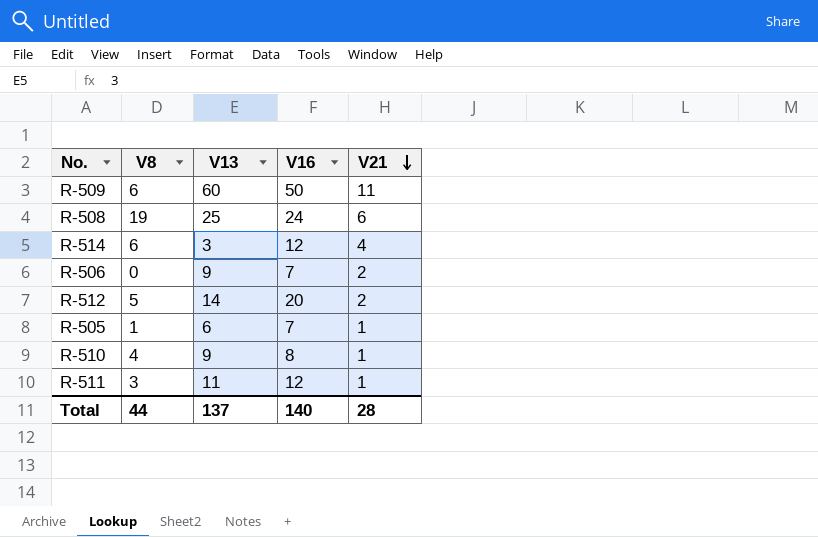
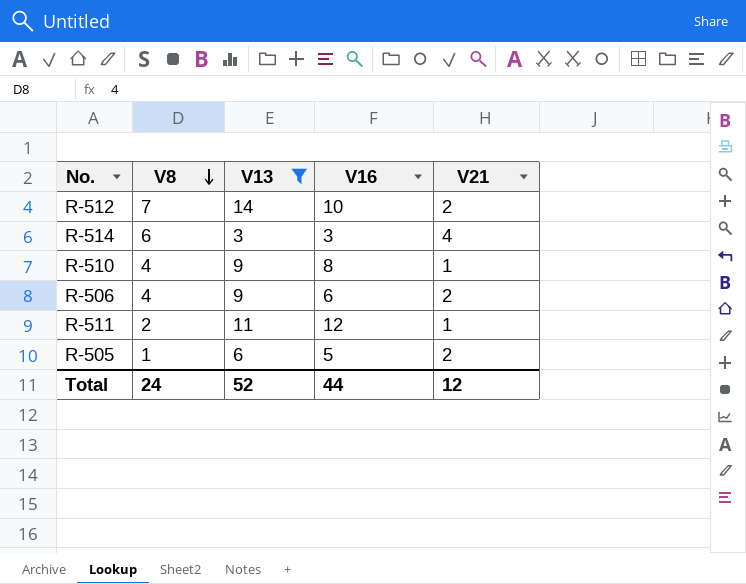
filter: none -> V13 <= 14
row order: V21 descending -> V8 descending
R-512 | V8: 5 -> 7
R-512 | V16: 20 -> 10
R-514 | V16: 12 -> 3
R-506 | V8: 0 -> 4
R-506 | V16: 7 -> 6
R-511 | V8: 3 -> 2
R-505 | V16: 7 -> 5
R-505 | V21: 1 -> 2
Total | V8: 44 -> 24
Total | V13: 137 -> 52
Total | V16: 140 -> 44
Total | V21: 28 -> 12

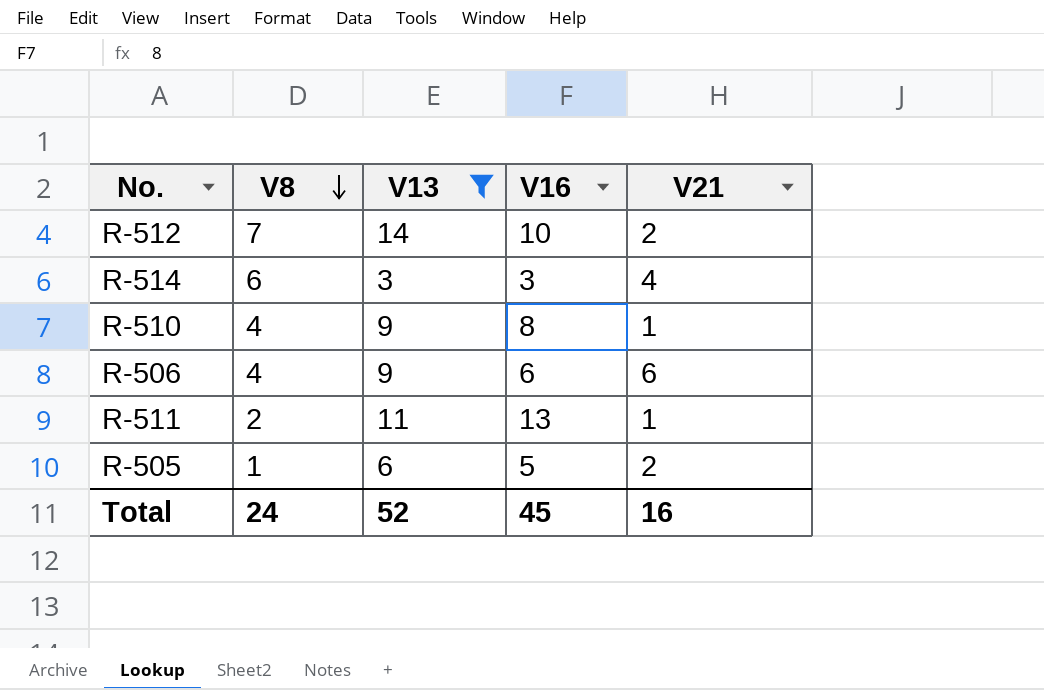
R-506 | V21: 2 -> 6
R-511 | V16: 12 -> 13
Total | V16: 44 -> 45
Total | V21: 12 -> 16

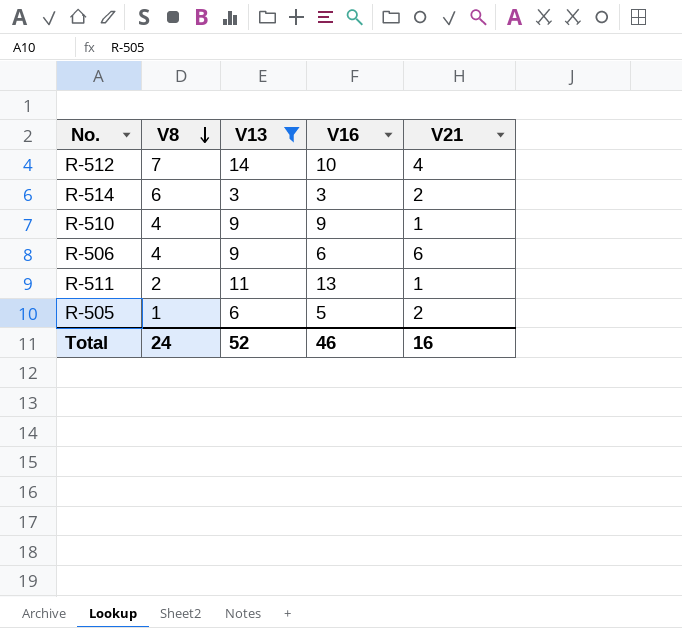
R-512 | V21: 2 -> 4
R-514 | V21: 4 -> 2
R-510 | V16: 8 -> 9
Total | V16: 45 -> 46

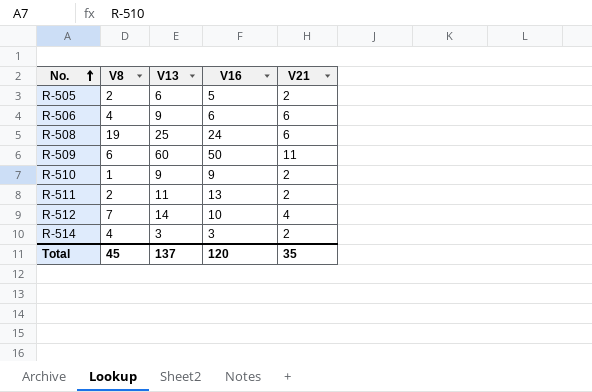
filter: V13 <= 14 -> none
row order: V8 descending -> No. ascending
R-505 | V8: 1 -> 2
R-510 | V8: 4 -> 1
R-510 | V21: 1 -> 2
R-511 | V21: 1 -> 2
R-514 | V8: 6 -> 4
Total | V8: 24 -> 45
Total | V13: 52 -> 137
Total | V16: 46 -> 120
Total | V21: 16 -> 35

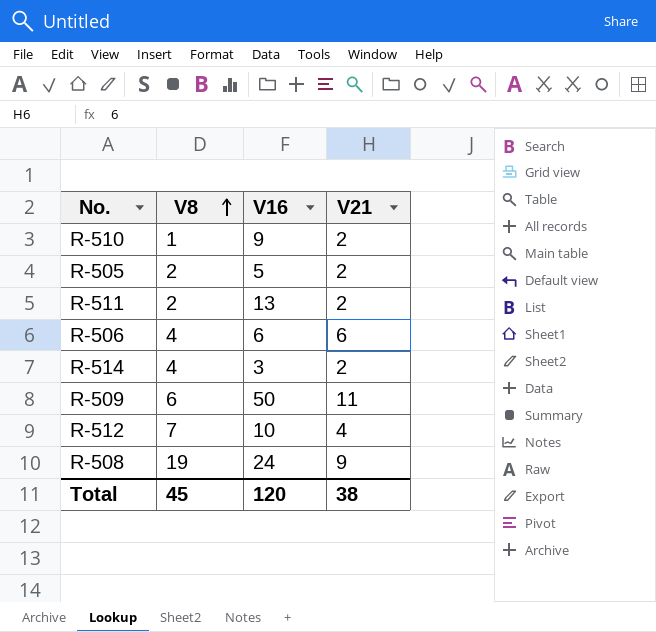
row order: No. ascending -> V8 ascending
column V13 | position: 3 -> none
R-508 | V21: 6 -> 9
Total | V21: 35 -> 38

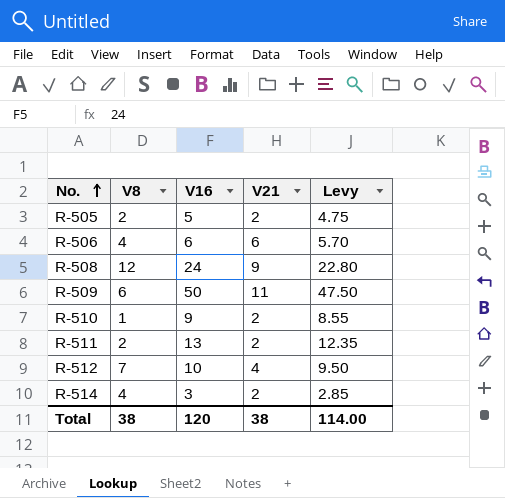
row order: V8 ascending -> No. ascending
column Levy | formula: none -> [V16] * 0.95
R-508 | V8: 19 -> 12
Total | V8: 45 -> 38

